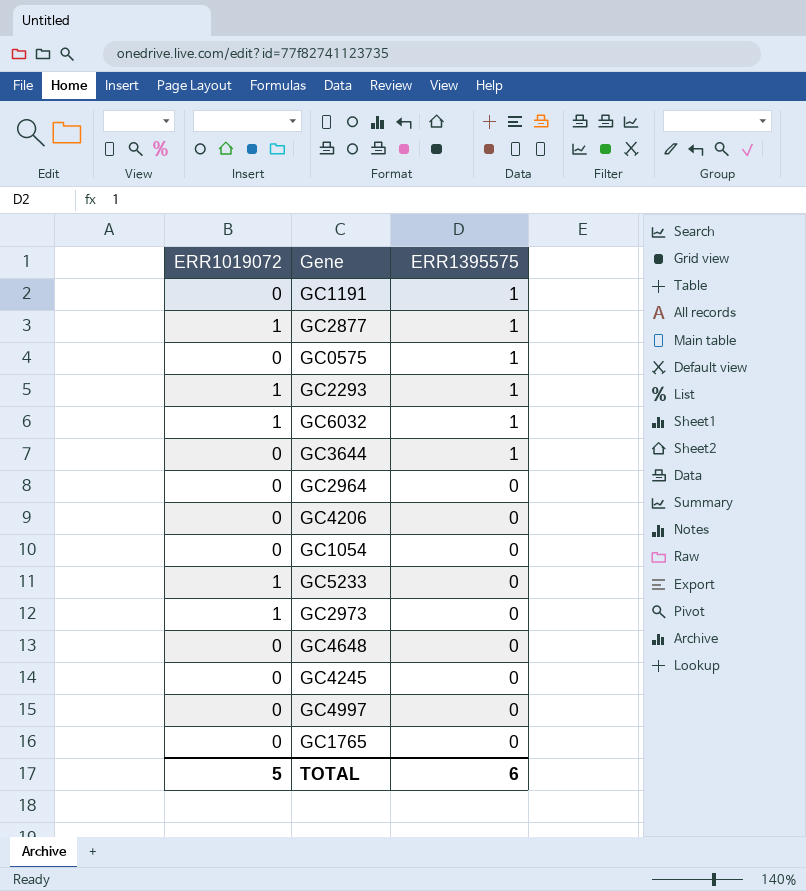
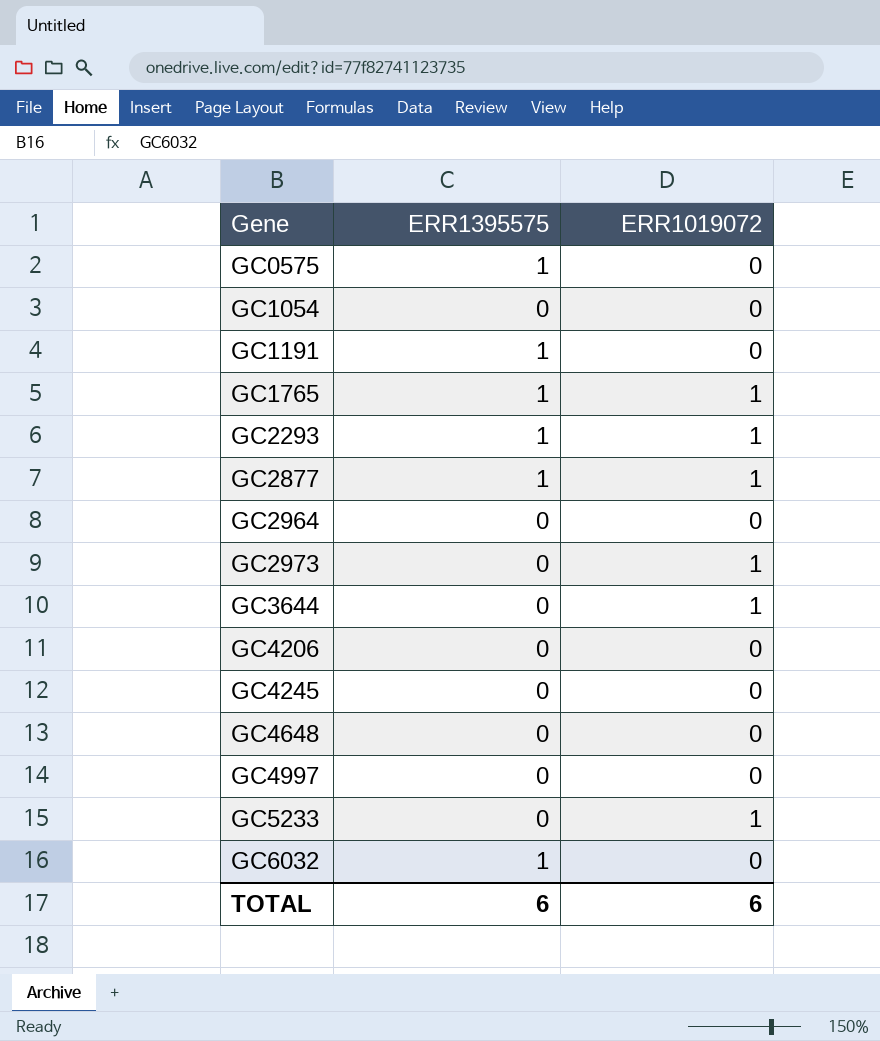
row order: ERR1395575 descending -> Gene ascending
column ERR1019072 | position: 1 -> 3
GC1765 | ERR1395575: 0 -> 1
GC1765 | ERR1019072: 0 -> 1
GC3644 | ERR1395575: 1 -> 0
GC3644 | ERR1019072: 0 -> 1
GC6032 | ERR1019072: 1 -> 0
TOTAL | ERR1019072: 5 -> 6

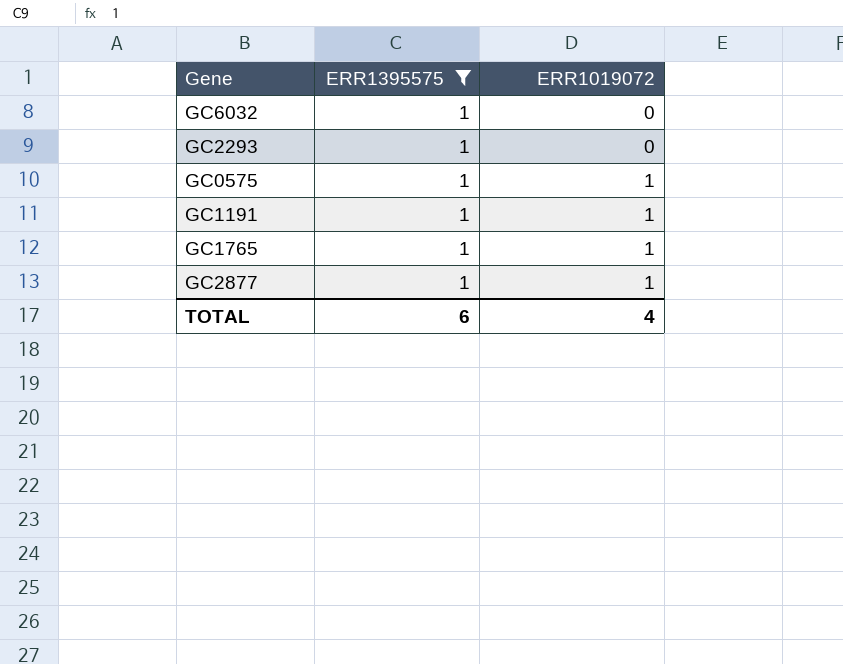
filter: none -> ERR1395575 = 1
row order: Gene ascending -> ERR1019072 ascending
GC2293 | ERR1019072: 1 -> 0
GC0575 | ERR1019072: 0 -> 1
GC1191 | ERR1019072: 0 -> 1
TOTAL | ERR1019072: 6 -> 4

